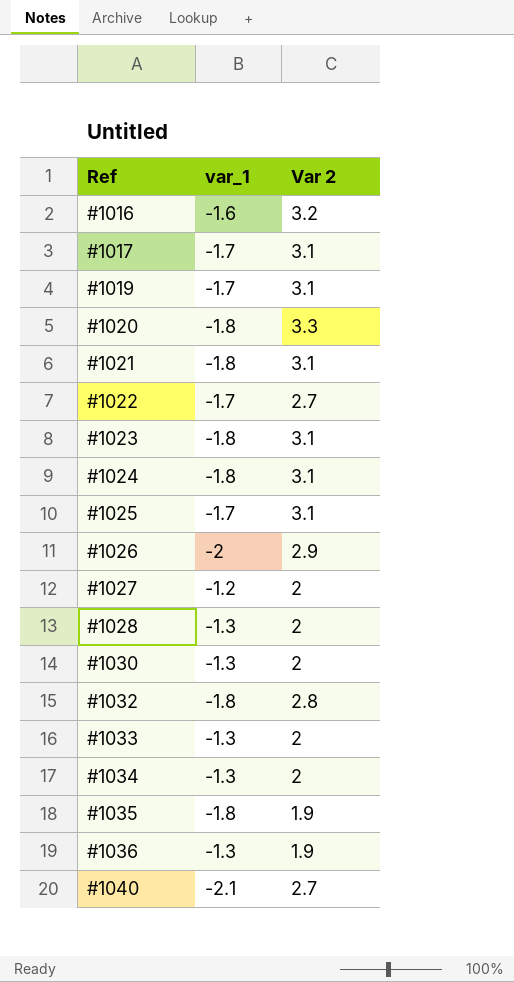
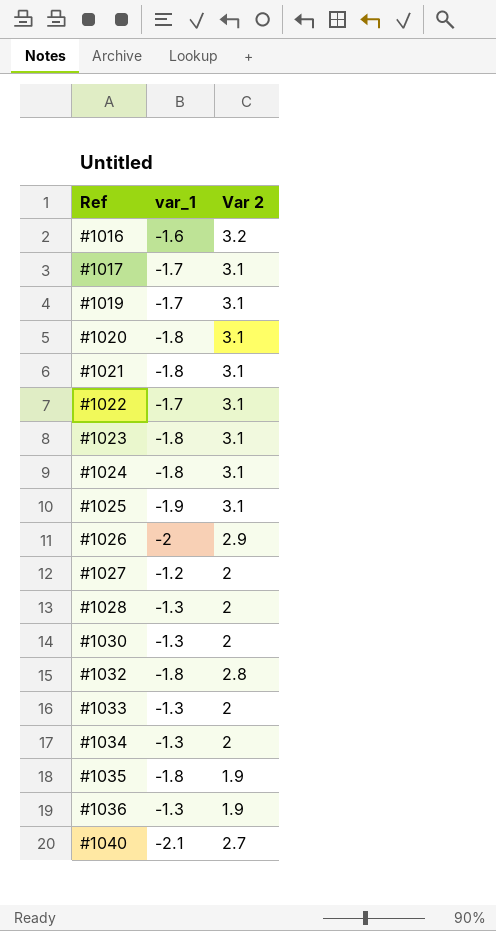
#1020 | Var 2: 3.3 -> 3.1
#1022 | Var 2: 2.7 -> 3.1
#1025 | var_1: -1.7 -> -1.9

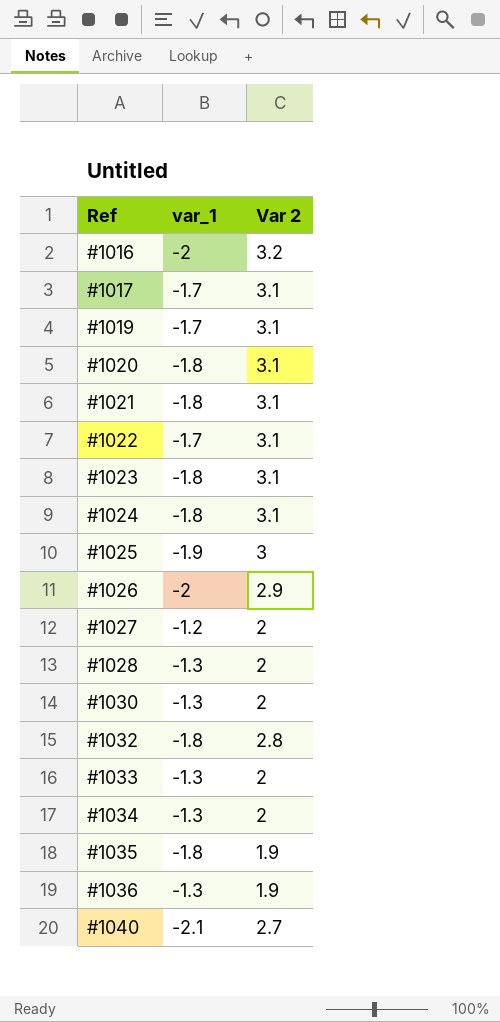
#1016 | var_1: -1.6 -> -2
#1025 | Var 2: 3.1 -> 3

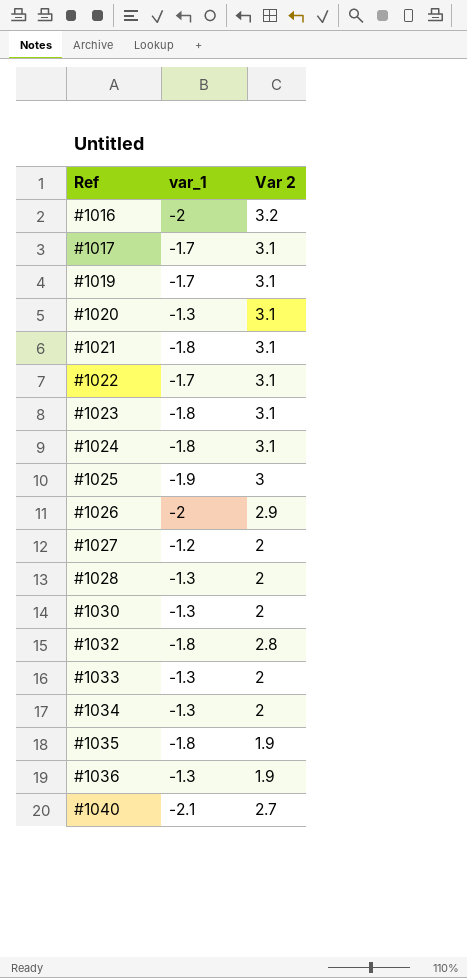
#1020 | var_1: -1.8 -> -1.3

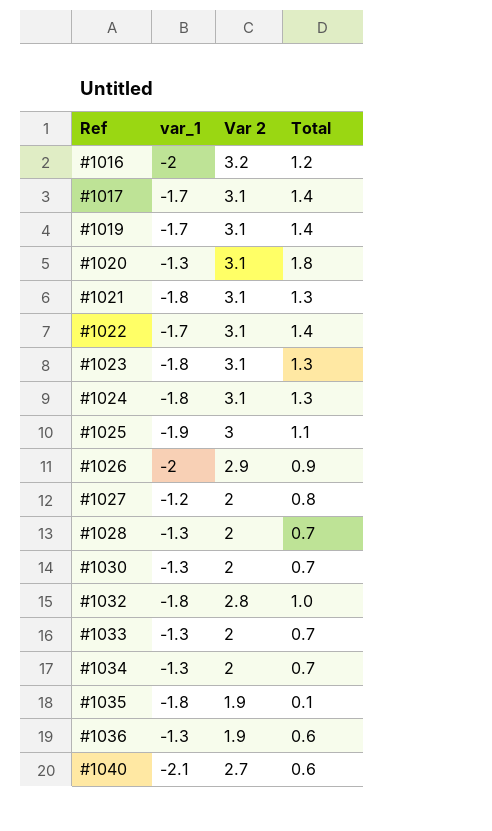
column Total | formula: none -> [var_1] + [Var 2]

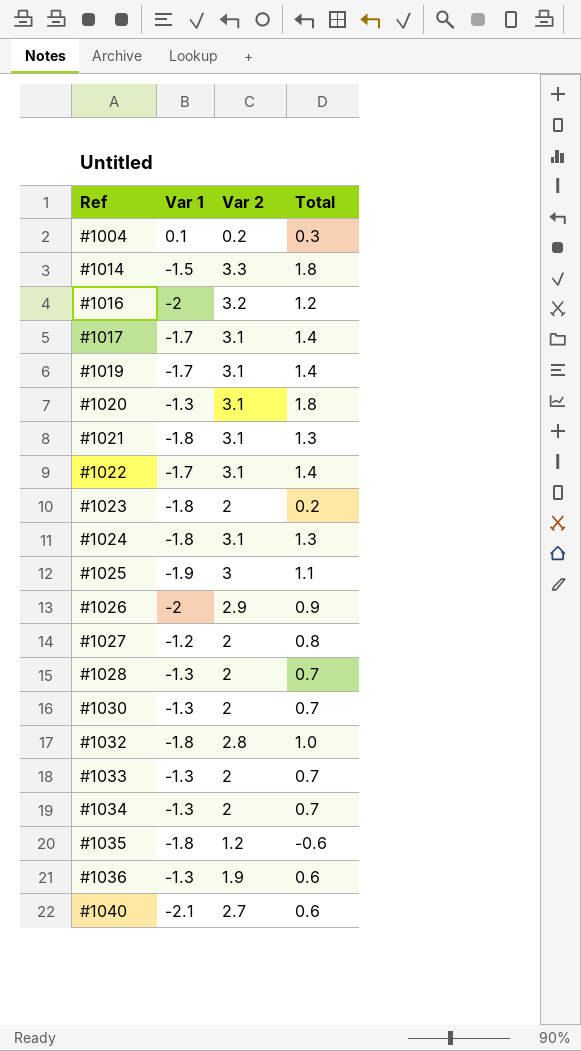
column name: var_1 -> Var 1
row #1004: none -> 0.1 | 0.2 | 0.3
row #1014: none -> -1.5 | 3.3 | 1.8
#1023 | Var 2: 3.1 -> 2
#1023 | Total: 1.3 -> 0.2
#1035 | Var 2: 1.9 -> 1.2
#1035 | Total: 0.1 -> -0.6

